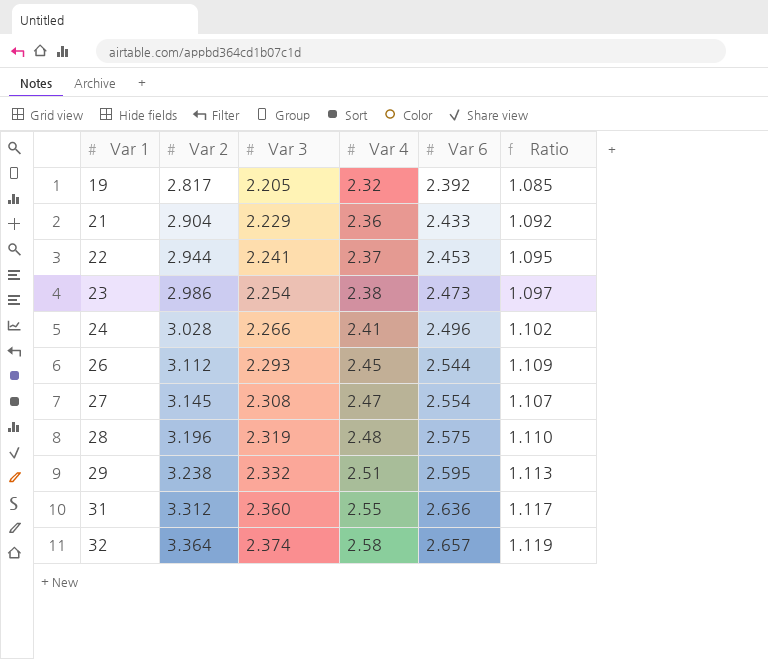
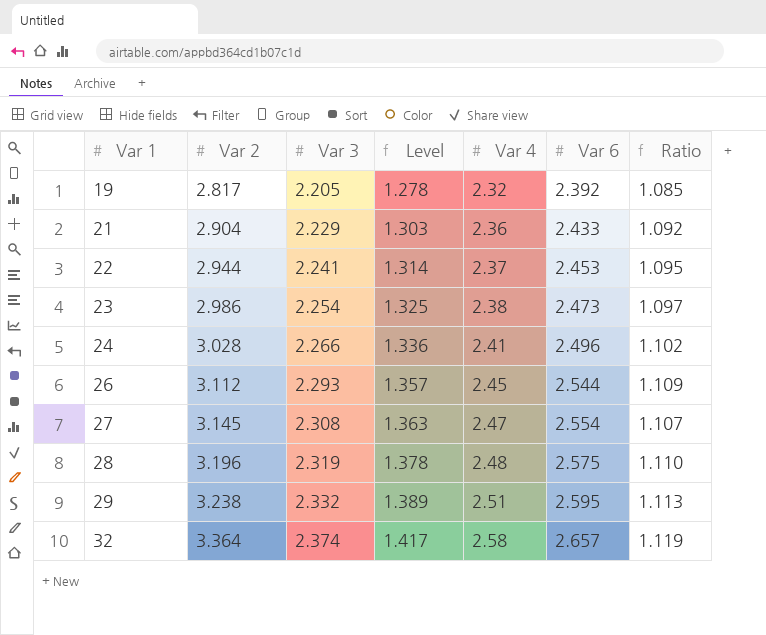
column Level | formula: none -> [Var 2] / [Var 3]
row 31: 3.312 | 2.360 | 2.55 | 2.636 | 1.117 -> none

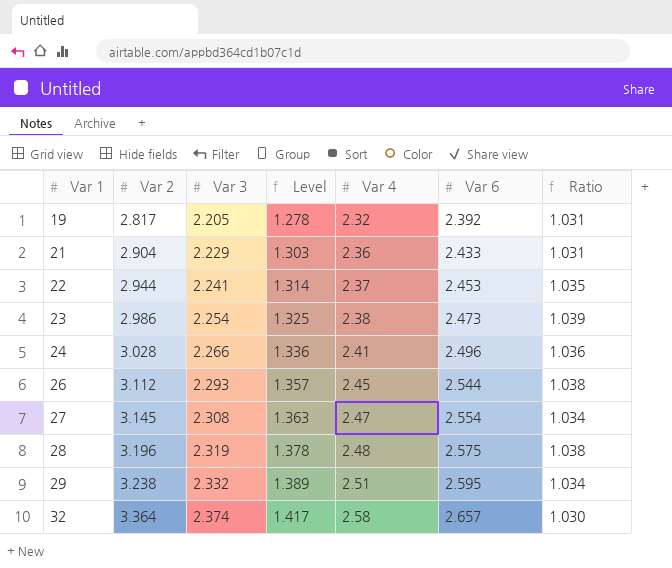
column Ratio | formula: [Var 6] / [Var 3] -> [Var 6] / [Var 4]

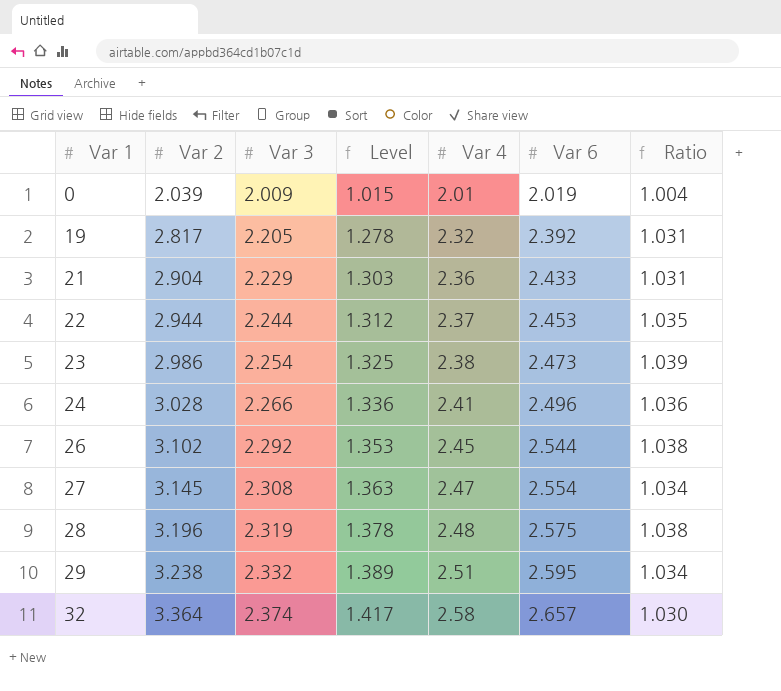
row 0: none -> 2.039 | 2.009 | 1.015 | 2.01 | 2.019 | 1.004
22 | Var 3: 2.241 -> 2.244
22 | Level: 1.314 -> 1.312
26 | Var 2: 3.112 -> 3.102
26 | Var 3: 2.293 -> 2.292
26 | Level: 1.357 -> 1.353

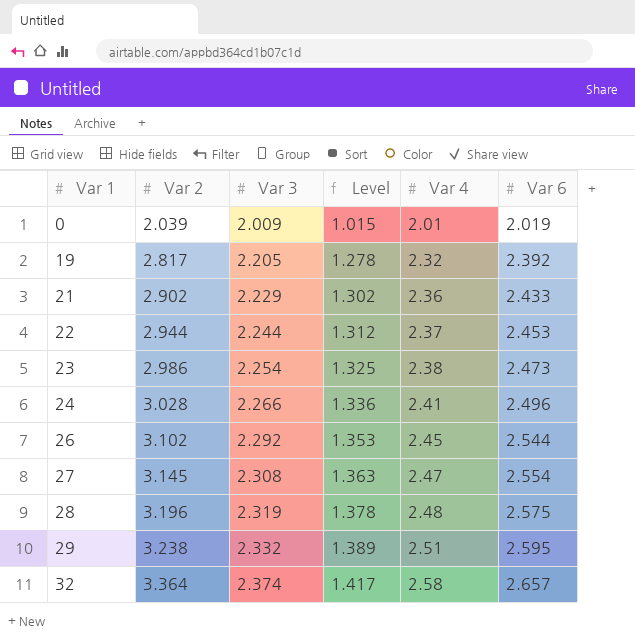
column Ratio | formula: [Var 6] / [Var 4] -> none
21 | Var 2: 2.904 -> 2.902
21 | Level: 1.303 -> 1.302

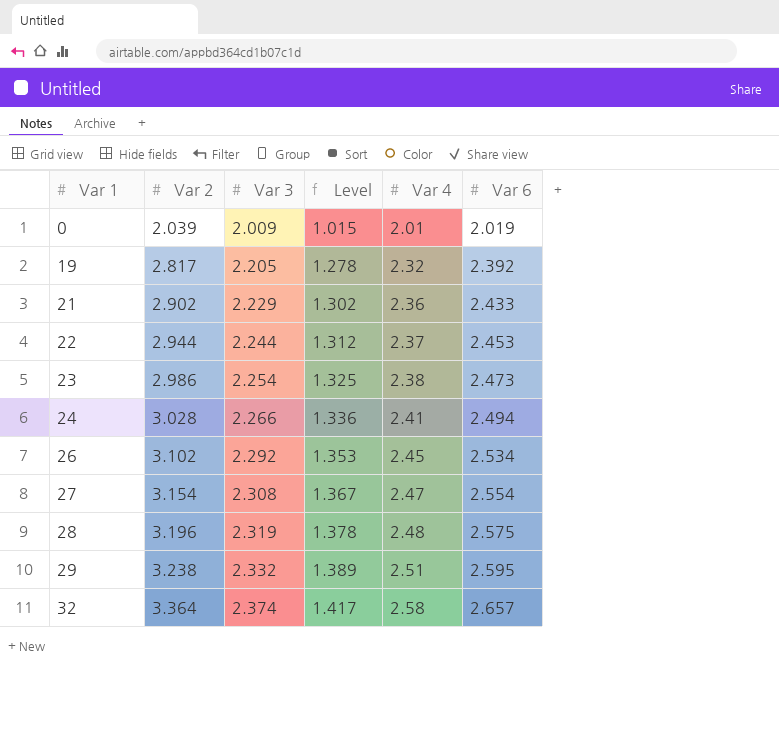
24 | Var 6: 2.496 -> 2.494
26 | Var 6: 2.544 -> 2.534
27 | Var 2: 3.145 -> 3.154
27 | Level: 1.363 -> 1.367

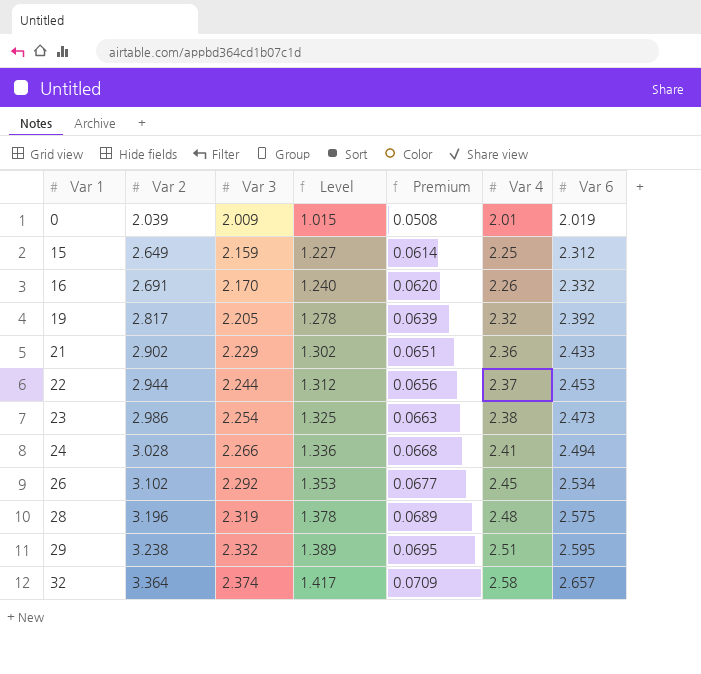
column Premium | formula: none -> [Level] * 0.05
row 27: 3.154 | 2.308 | 1.367 | 2.47 | 2.554 -> none
row 15: none -> 2.649 | 2.159 | 1.227 | 0.0614 | 2.25 | 2.312
row 16: none -> 2.691 | 2.170 | 1.240 | 0.0620 | 2.26 | 2.332

